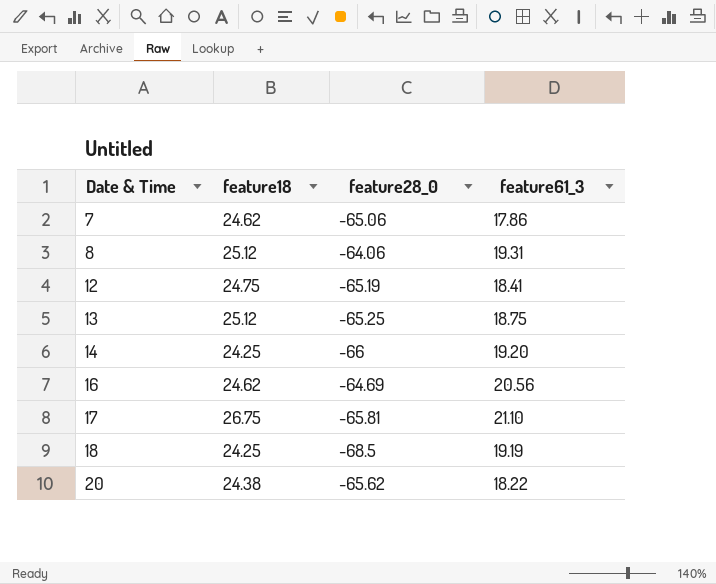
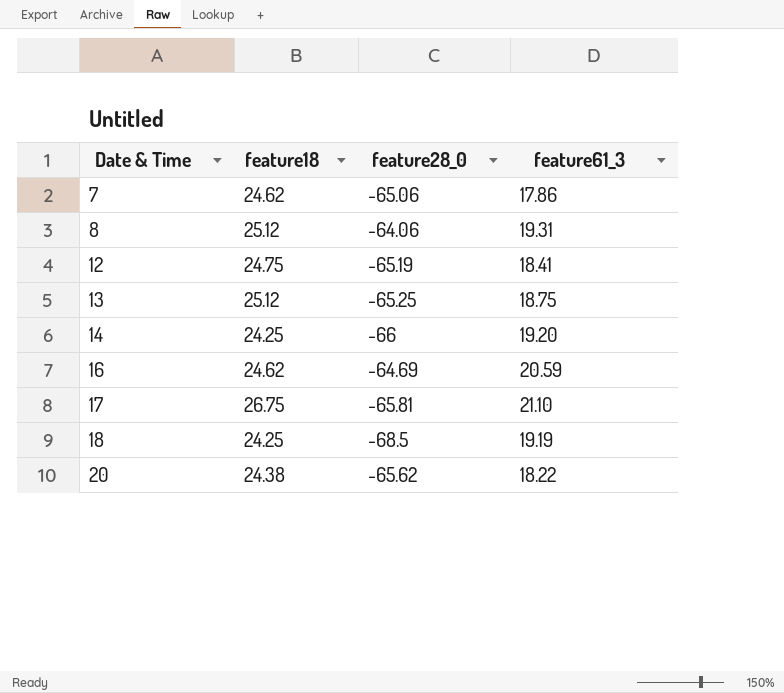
16 | feature61_3: 20.56 -> 20.59

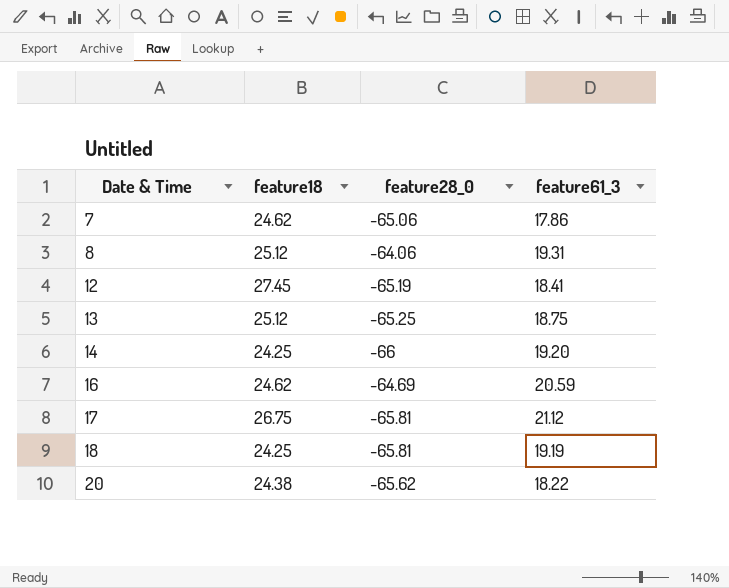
12 | feature18: 24.75 -> 27.45
17 | feature61_3: 21.10 -> 21.12
18 | feature28_0: -68.5 -> -65.81

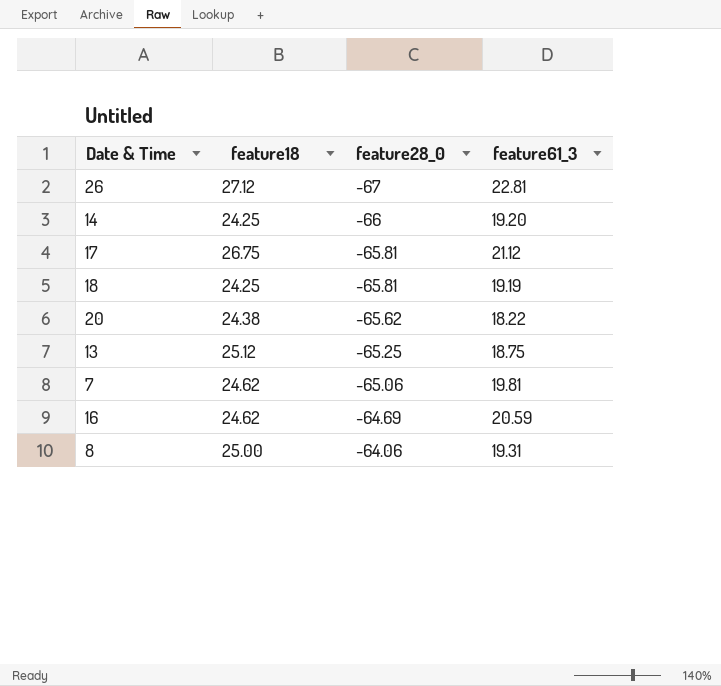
row order: Date & Time ascending -> feature28_0 ascending
row 12: 27.45 | -65.19 | 18.41 -> none
row 26: none -> 27.12 | -67 | 22.81
7 | feature61_3: 17.86 -> 19.81
8 | feature18: 25.12 -> 25.00

